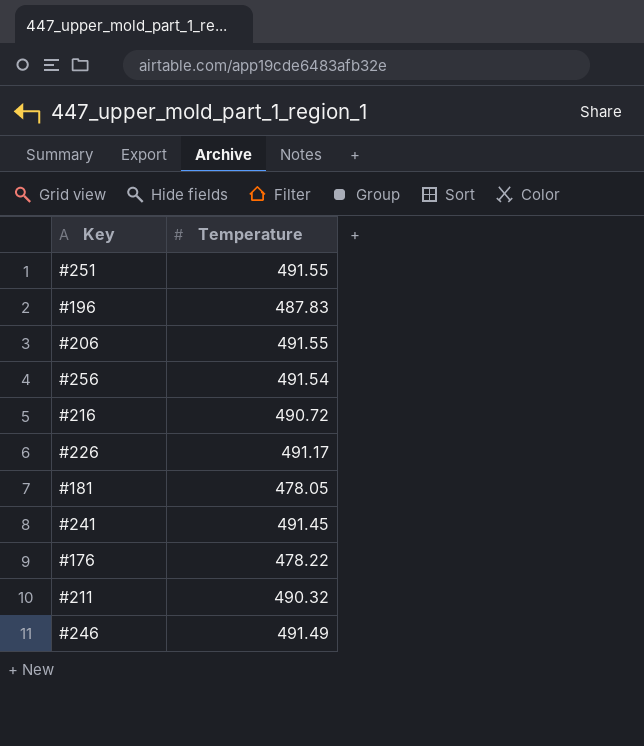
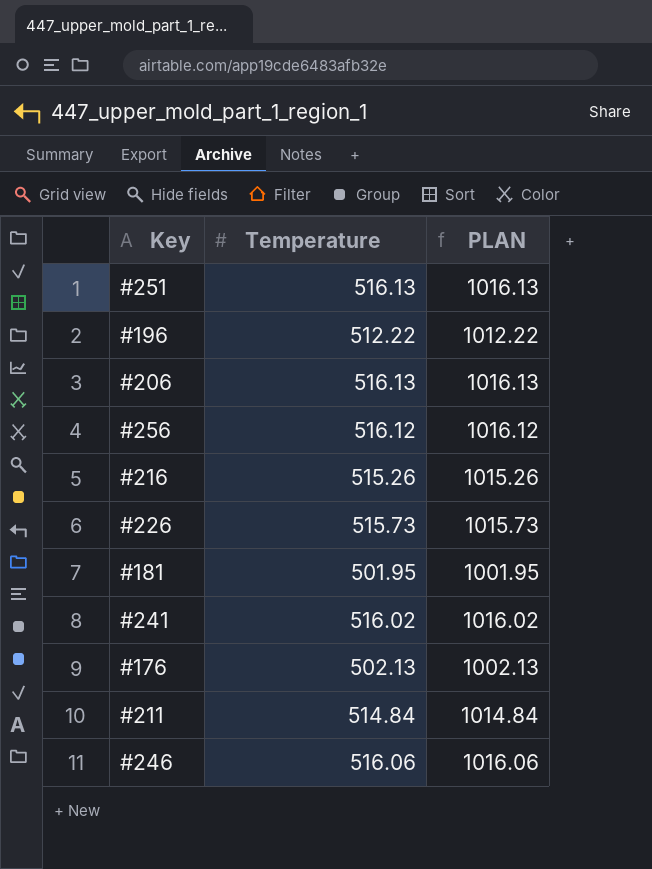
column PLAN | formula: none -> [Temperature] + 500
#251 | Temperature: 491.55 -> 516.13
#196 | Temperature: 487.83 -> 512.22
#206 | Temperature: 491.55 -> 516.13
#256 | Temperature: 491.54 -> 516.12
#216 | Temperature: 490.72 -> 515.26
#226 | Temperature: 491.17 -> 515.73
#181 | Temperature: 478.05 -> 501.95
#241 | Temperature: 491.45 -> 516.02
#176 | Temperature: 478.22 -> 502.13
#211 | Temperature: 490.32 -> 514.84
#246 | Temperature: 491.49 -> 516.06

